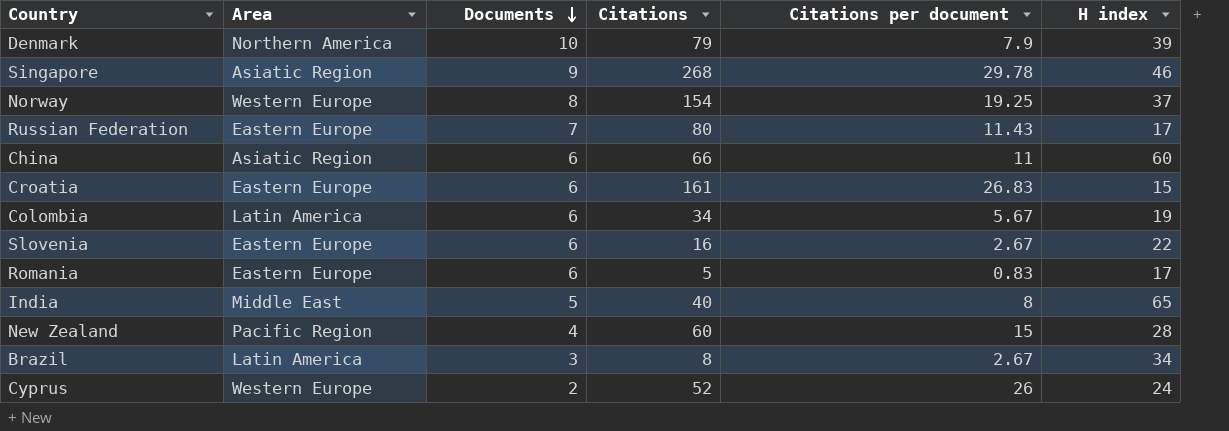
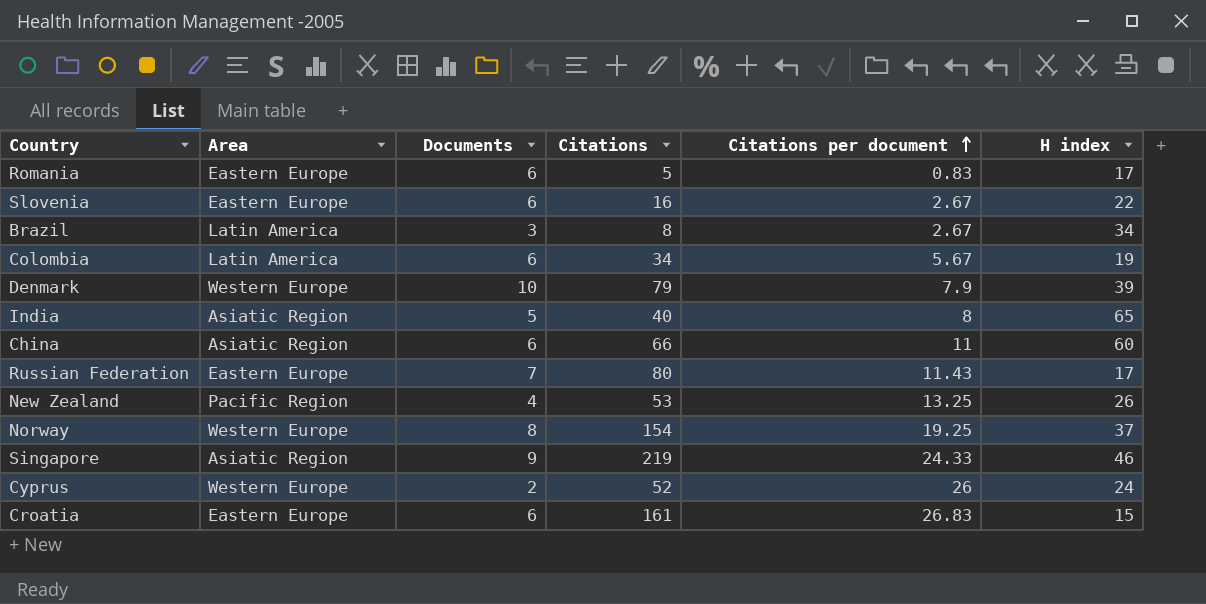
row order: Documents descending -> Citations per document ascending
Denmark | Area: Northern America -> Western Europe
India | Area: Middle East -> Asiatic Region
New Zealand | Citations: 60 -> 53
New Zealand | Citations per document: 15 -> 13.25
New Zealand | H index: 28 -> 26
Singapore | Citations: 268 -> 219
Singapore | Citations per document: 29.78 -> 24.33

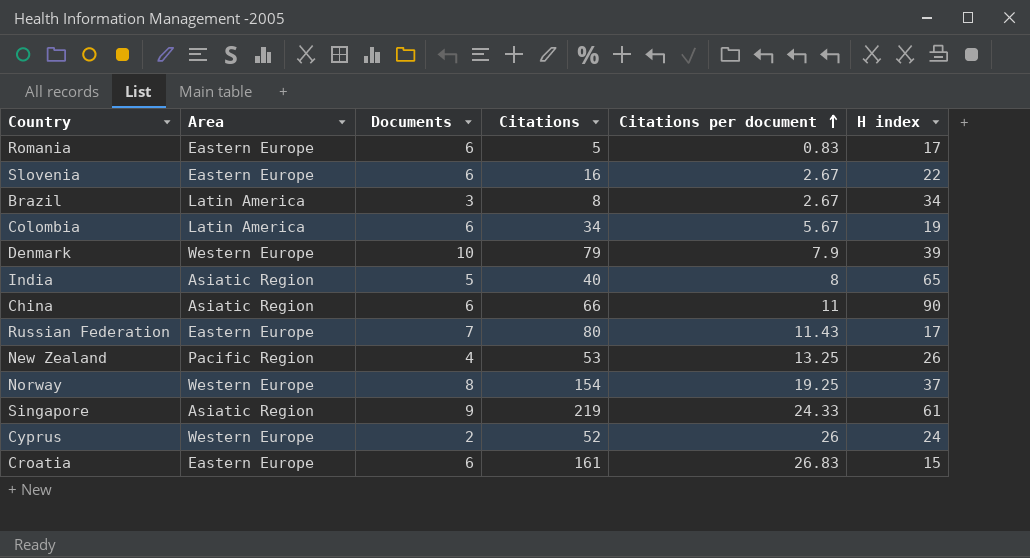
China | H index: 60 -> 90
Singapore | H index: 46 -> 61

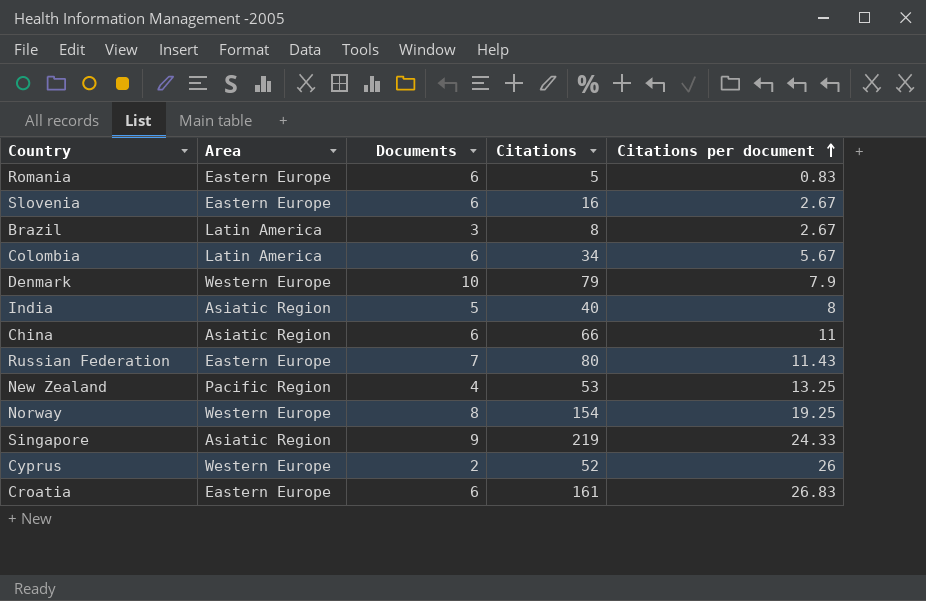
column H index | position: 6 -> none

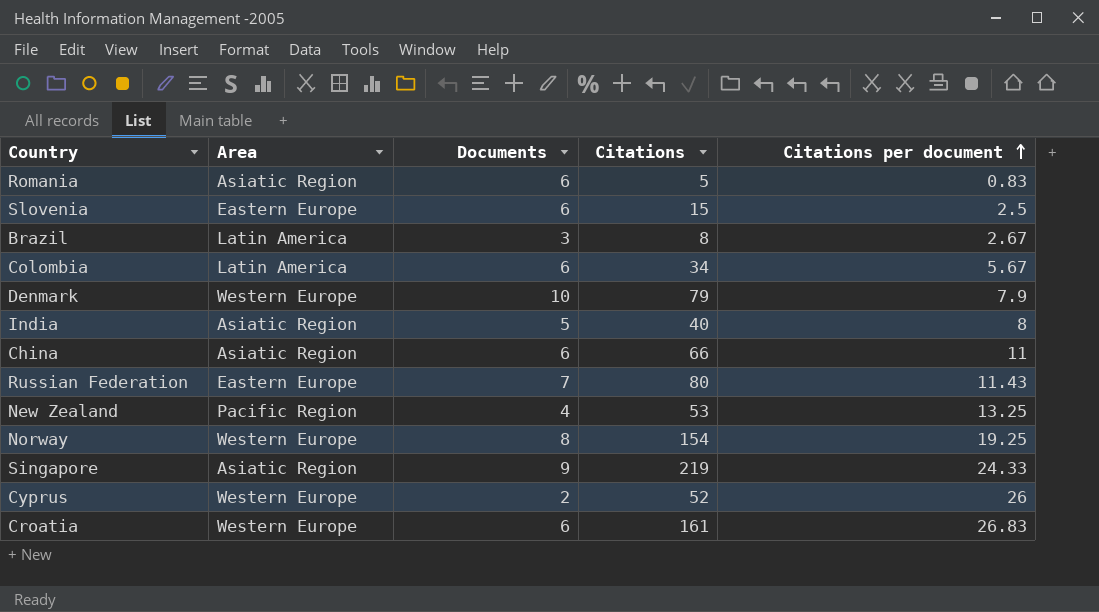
Romania | Area: Eastern Europe -> Asiatic Region
Slovenia | Citations: 16 -> 15
Slovenia | Citations per document: 2.67 -> 2.5
Croatia | Area: Eastern Europe -> Western Europe

